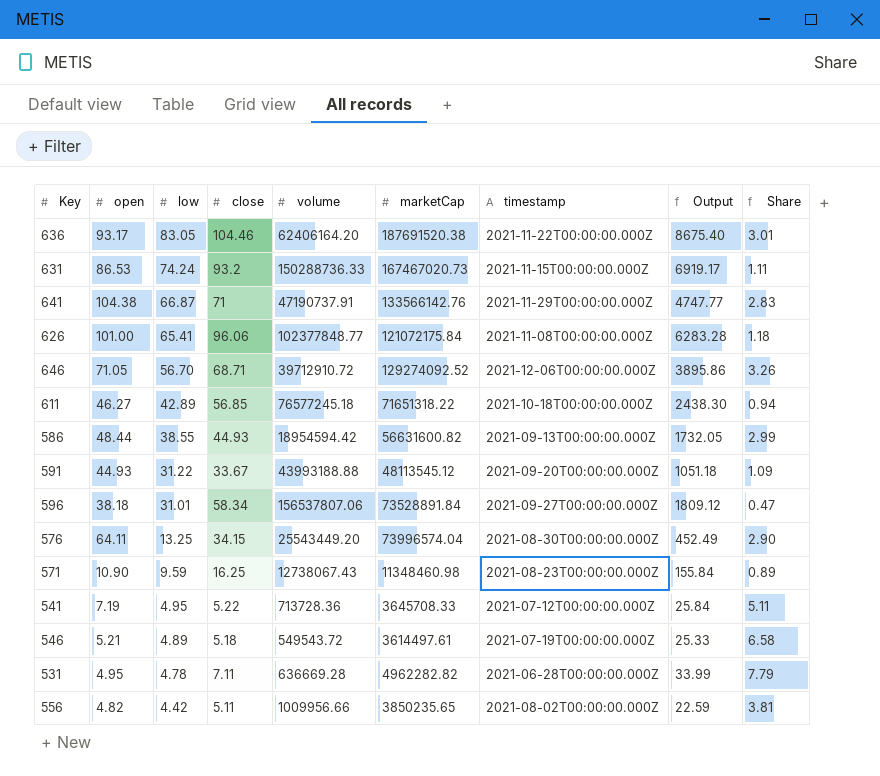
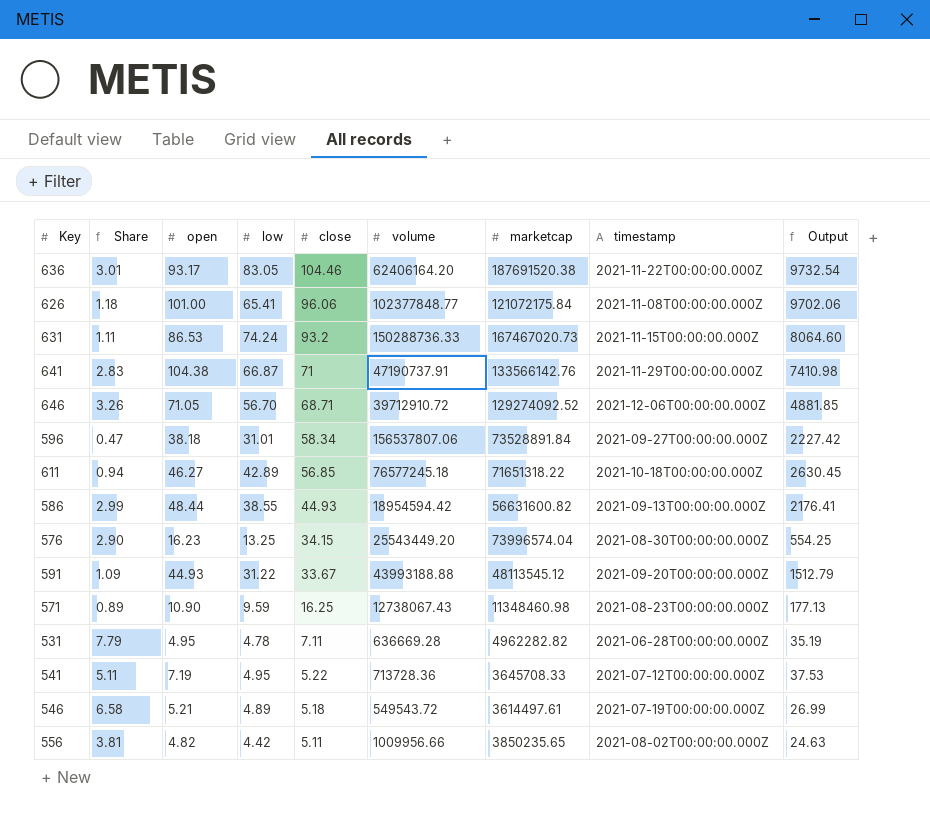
row order: low descending -> close descending
column Share | position: 9 -> 2
column name: marketCap -> marketcap
column Output | formula: [low] * [close] -> [open] * [close]
576 | open: 64.11 -> 16.23

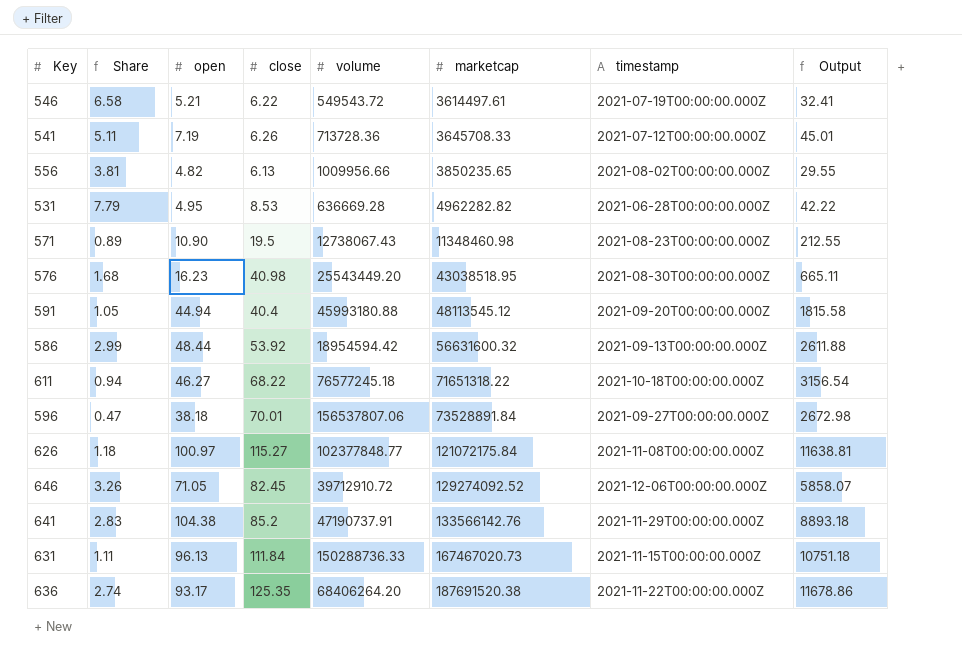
row order: close descending -> marketcap ascending
column low | position: 4 -> none
546 | close: 5.18 -> 6.22
546 | Output: 26.99 -> 32.41
541 | close: 5.22 -> 6.26
541 | Output: 37.53 -> 45.01
556 | close: 5.11 -> 6.13
556 | Output: 24.63 -> 29.55
531 | close: 7.11 -> 8.53
531 | Output: 35.19 -> 42.22
571 | close: 16.25 -> 19.5
571 | Output: 177.13 -> 212.55
576 | Share: 2.90 -> 1.68
576 | close: 34.15 -> 40.98
576 | marketcap: 73996574.04 -> 43038518.95
576 | Output: 554.25 -> 665.11
591 | Share: 1.09 -> 1.05
591 | open: 44.93 -> 44.94
591 | close: 33.67 -> 40.4
591 | volume: 43993188.88 -> 45993180.88
591 | Output: 1512.79 -> 1815.58
586 | close: 44.93 -> 53.92
586 | marketcap: 56631600.82 -> 56631600.32
586 | Output: 2176.41 -> 2611.88
611 | close: 56.85 -> 68.22
611 | Output: 2630.45 -> 3156.54
596 | close: 58.34 -> 70.01
596 | Output: 2227.42 -> 2672.98
626 | open: 101.00 -> 100.97
626 | close: 96.06 -> 115.27
626 | Output: 9702.06 -> 11638.81
646 | close: 68.71 -> 82.45
646 | Output: 4881.85 -> 5858.07
641 | close: 71 -> 85.2
641 | Output: 7410.98 -> 8893.18
631 | open: 86.53 -> 96.13
631 | close: 93.2 -> 111.84
631 | Output: 8064.60 -> 10751.18
636 | Share: 3.01 -> 2.74
636 | close: 104.46 -> 125.35
636 | volume: 62406164.20 -> 68406264.20
636 | Output: 9732.54 -> 11678.86

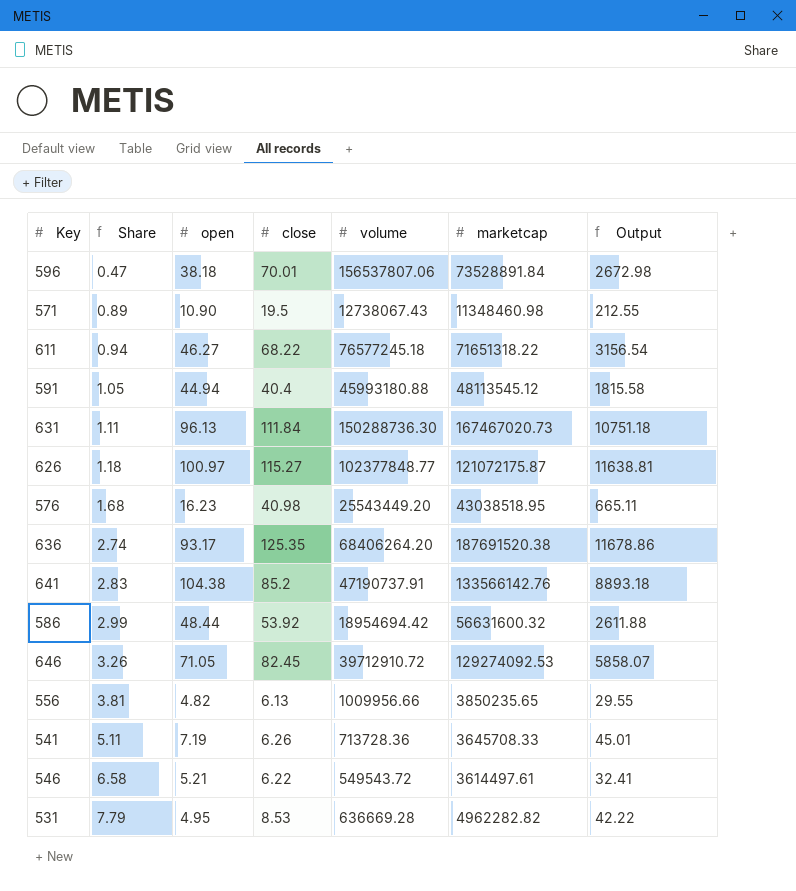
row order: marketcap ascending -> Share ascending
column timestamp | position: 7 -> none
631 | volume: 150288736.33 -> 150288736.30
626 | marketcap: 121072175.84 -> 121072175.87
586 | volume: 18954594.42 -> 18954694.42
646 | marketcap: 129274092.52 -> 129274092.53

